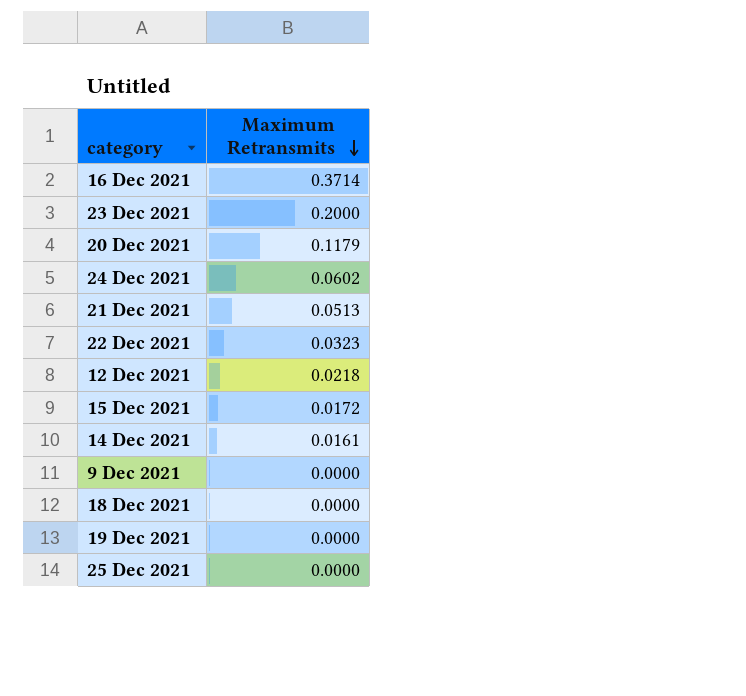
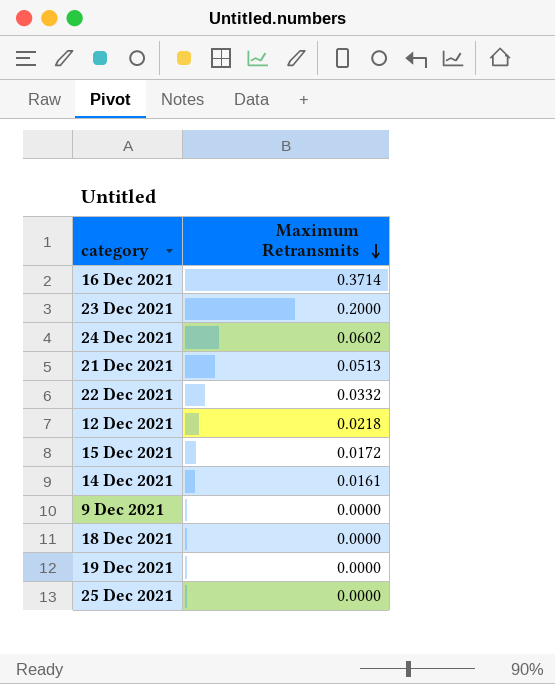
row 20 Dec 2021: 0.1179 -> none
22 Dec 2021 | Maximum Retransmits: 0.0323 -> 0.0332

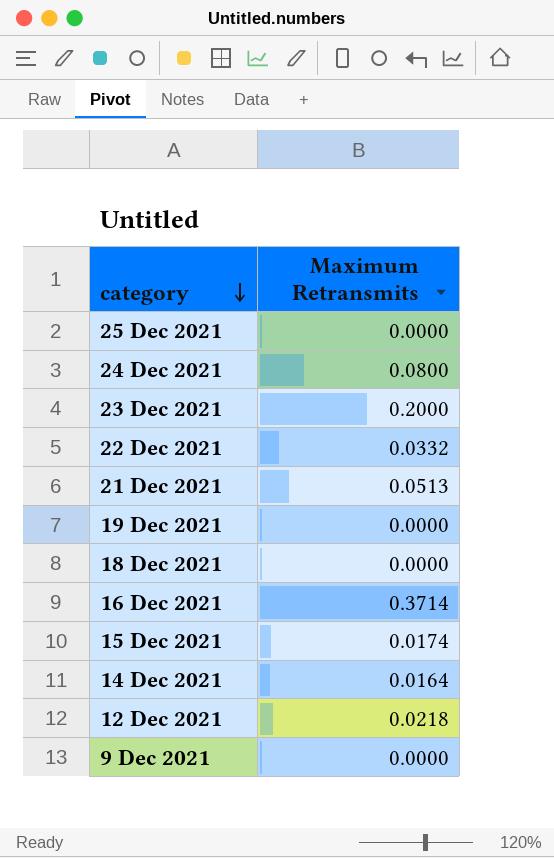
row order: Maximum Retransmits descending -> category descending
24 Dec 2021 | Maximum Retransmits: 0.0602 -> 0.0800
15 Dec 2021 | Maximum Retransmits: 0.0172 -> 0.0174
14 Dec 2021 | Maximum Retransmits: 0.0161 -> 0.0164

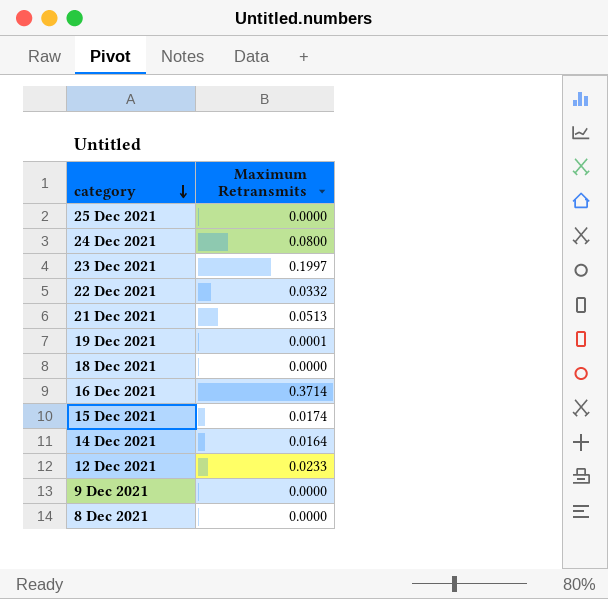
23 Dec 2021 | Maximum Retransmits: 0.2000 -> 0.1997
19 Dec 2021 | Maximum Retransmits: 0.0000 -> 0.0001
12 Dec 2021 | Maximum Retransmits: 0.0218 -> 0.0233
row 8 Dec 2021: none -> 0.0000

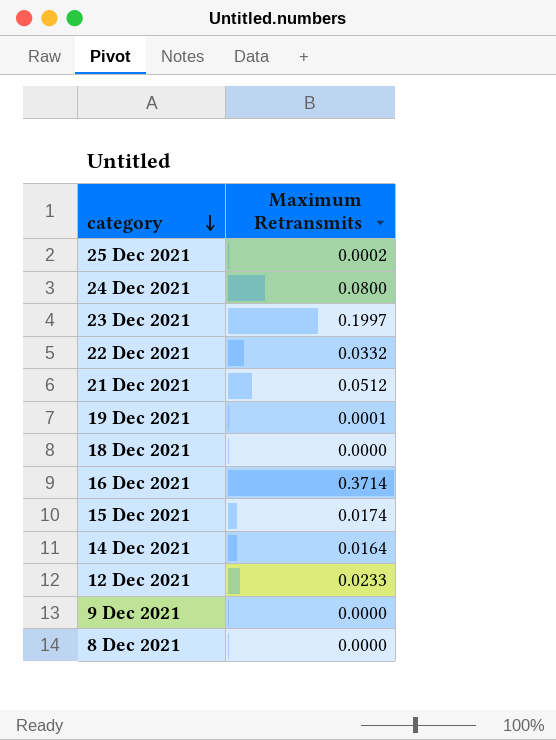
25 Dec 2021 | Maximum Retransmits: 0.0000 -> 0.0002
21 Dec 2021 | Maximum Retransmits: 0.0513 -> 0.0512

